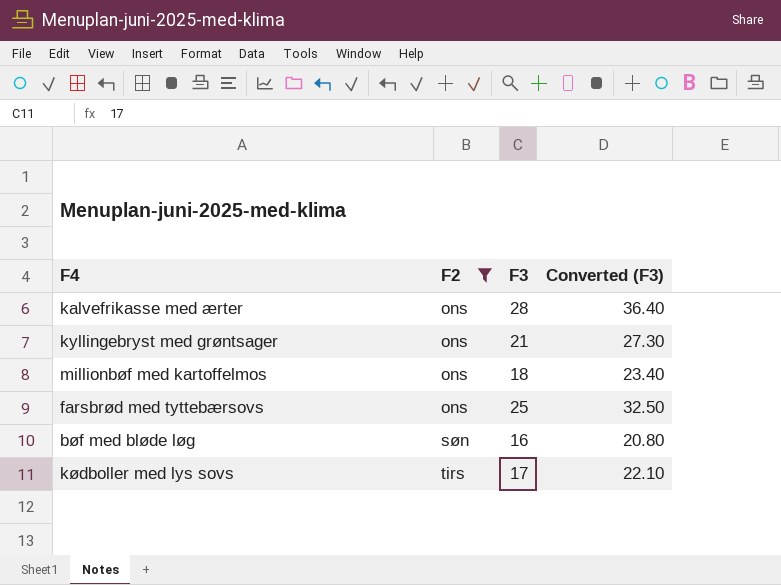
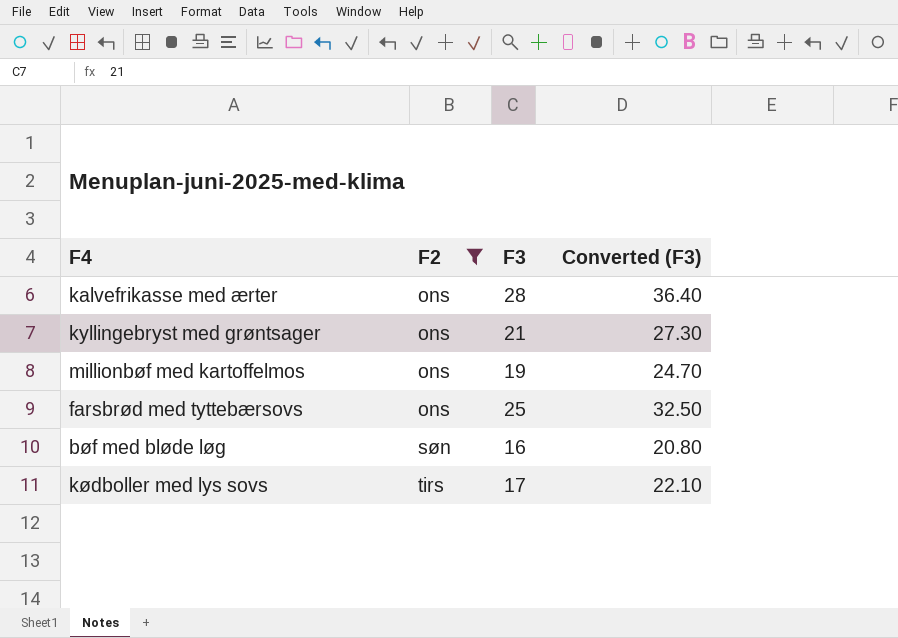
millionbøf med kartoffelmos | F3: 18 -> 19
millionbøf med kartoffelmos | Converted (F3): 23.40 -> 24.70

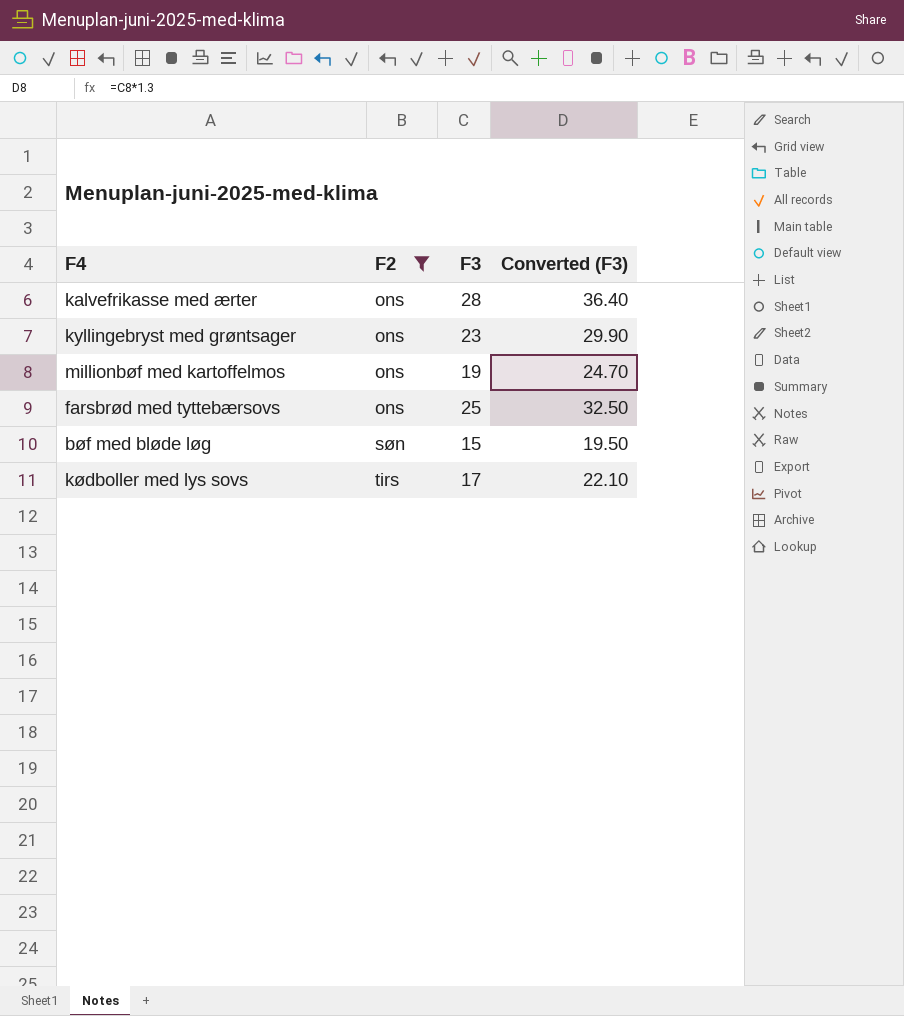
kyllingebryst med grøntsager | F3: 21 -> 23
kyllingebryst med grøntsager | Converted (F3): 27.30 -> 29.90
bøf med bløde løg | F3: 16 -> 15
bøf med bløde løg | Converted (F3): 20.80 -> 19.50

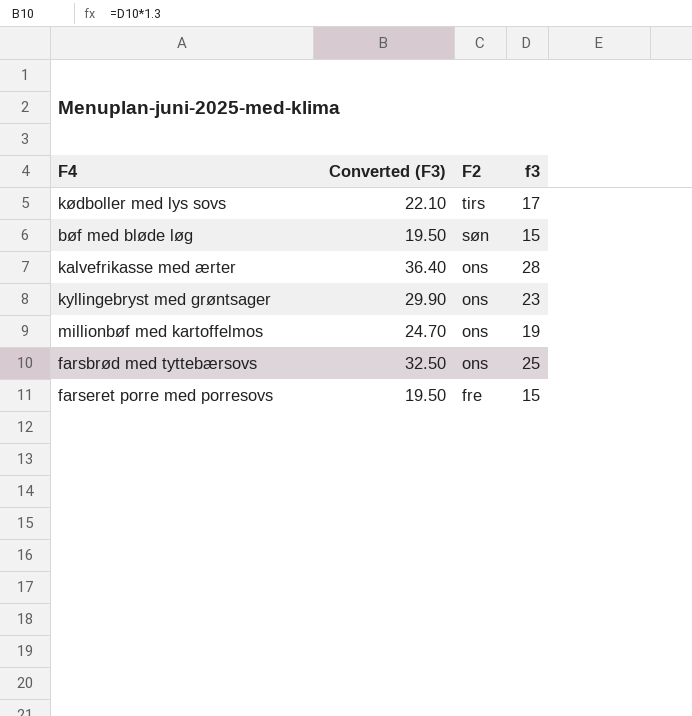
filter: F2 != fre -> none
row order: F2 ascending -> F2 descending
column Converted (F3) | position: 4 -> 2
column name: F3 -> f3

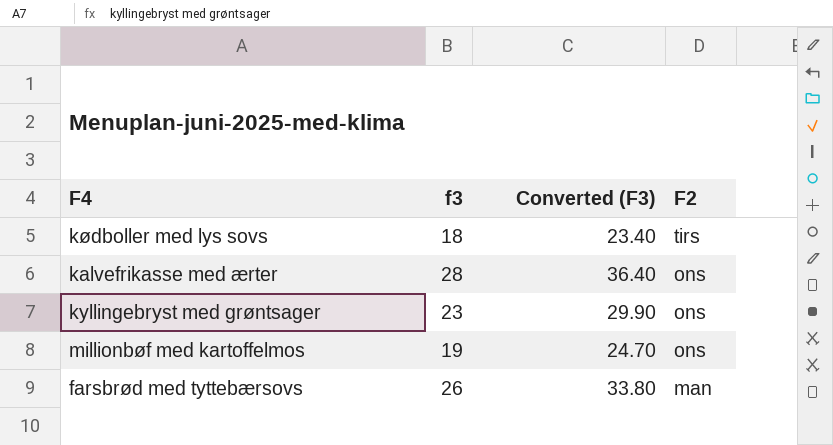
column f3 | position: 4 -> 2
row bøf med bløde løg: 19.50 | søn | 15 -> none
row farseret porre med porresovs: 19.50 | fre | 15 -> none
kødboller med lys sovs | f3: 17 -> 18
kødboller med lys sovs | Converted (F3): 22.10 -> 23.40
farsbrød med tyttebærsovs | f3: 25 -> 26
farsbrød med tyttebærsovs | Converted (F3): 32.50 -> 33.80
farsbrød med tyttebærsovs | F2: ons -> man

